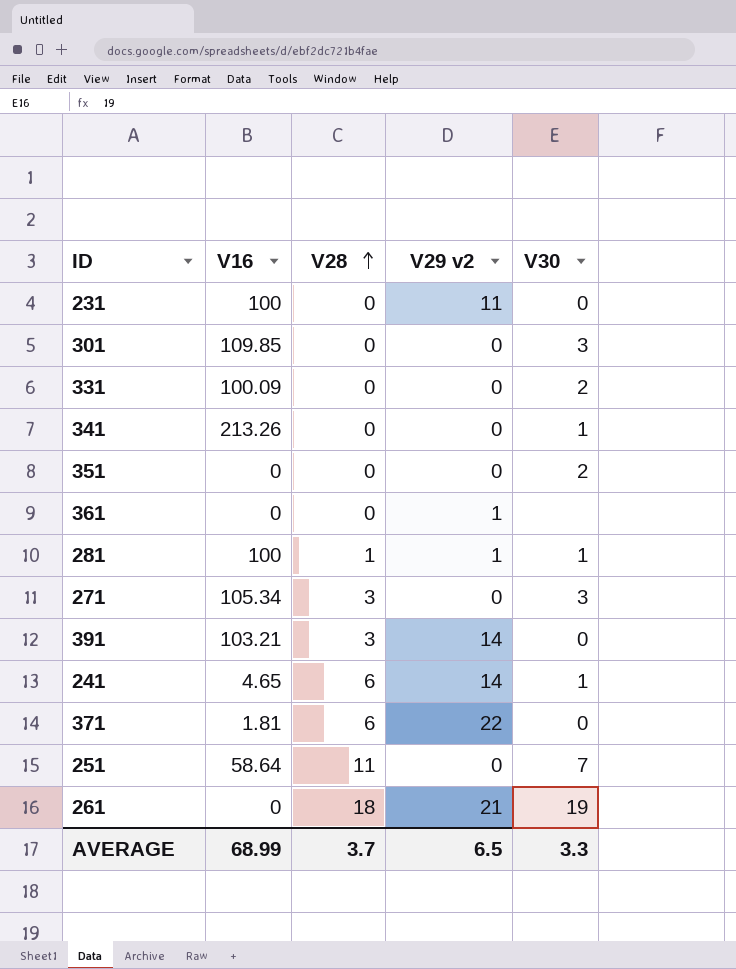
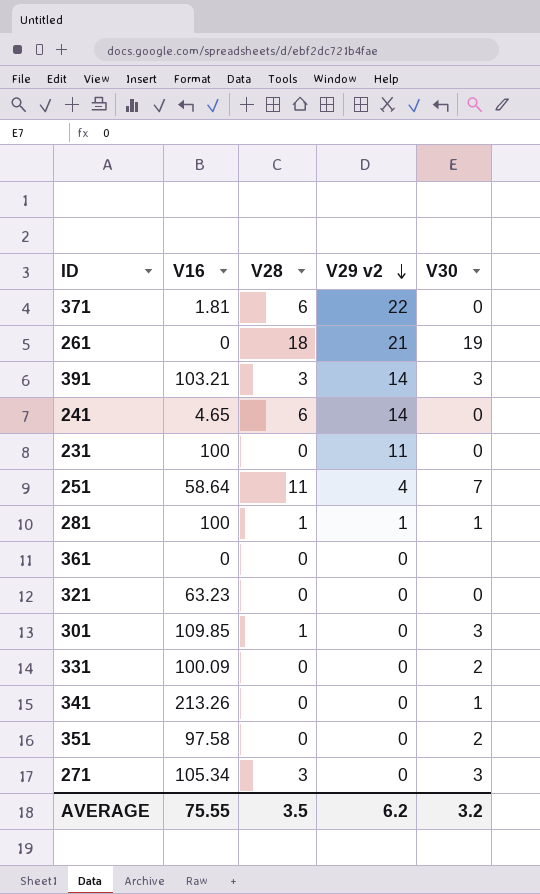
row order: V28 ascending -> V29 v2 descending
391 | V30: 0 -> 3
241 | V30: 1 -> 0
251 | V29 v2: 0 -> 4
361 | V29 v2: 1 -> 0
row 321: none -> 63.23 | 0 | 0 | 0
301 | V28: 0 -> 1
351 | V16: 0 -> 97.58
AVERAGE | V16: 68.99 -> 75.55
AVERAGE | V28: 3.7 -> 3.5
AVERAGE | V29 v2: 6.5 -> 6.2
AVERAGE | V30: 3.3 -> 3.2

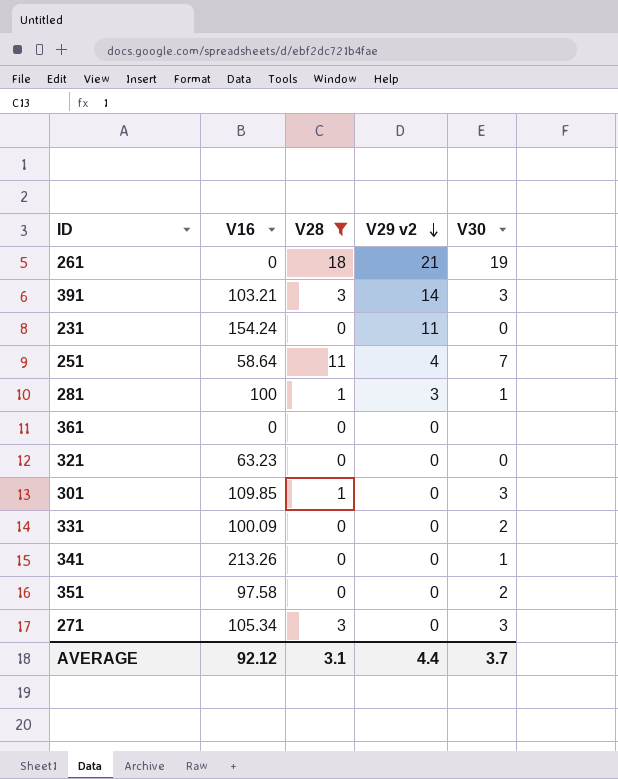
filter: none -> V28 != 6
231 | V16: 100 -> 154.24
281 | V29 v2: 1 -> 3
AVERAGE | V16: 75.55 -> 92.12
AVERAGE | V28: 3.5 -> 3.1
AVERAGE | V29 v2: 6.2 -> 4.4
AVERAGE | V30: 3.2 -> 3.7

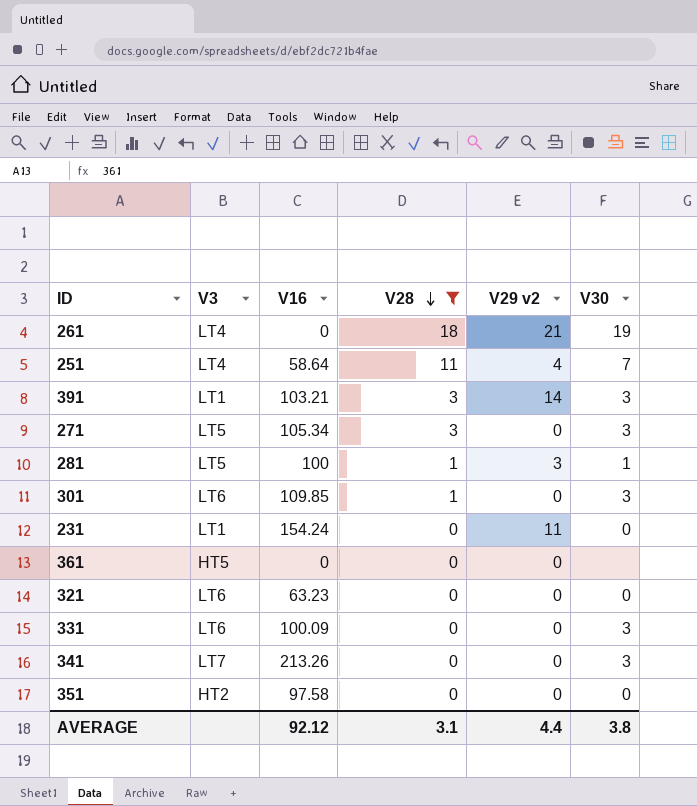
row order: V29 v2 descending -> V28 descending
column V3 | position: none -> 2
331 | V30: 2 -> 3
341 | V30: 1 -> 3
351 | V30: 2 -> 0
AVERAGE | V30: 3.7 -> 3.8

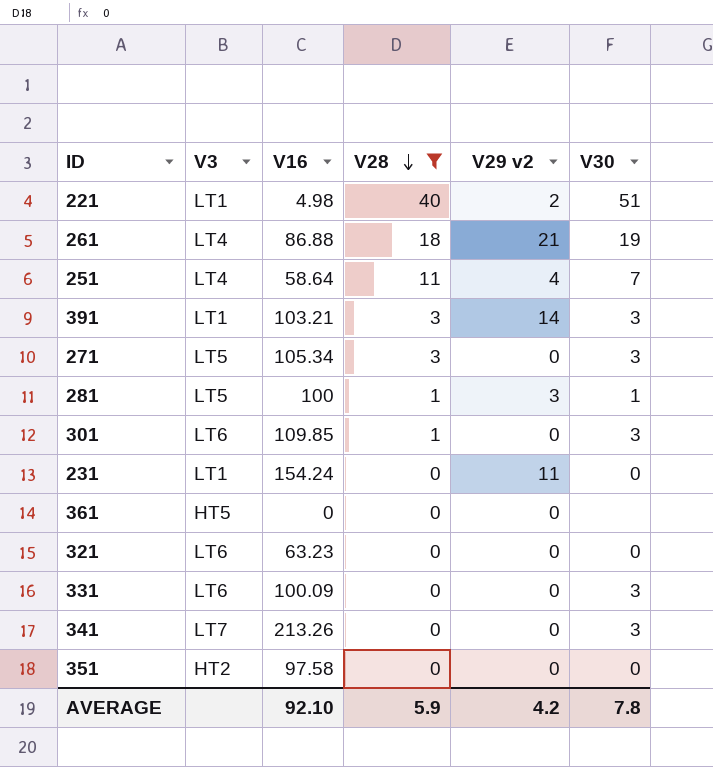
row 221: none -> LT1 | 4.98 | 40 | 2 | 51
261 | V16: 0 -> 86.88
AVERAGE | V16: 92.12 -> 92.10
AVERAGE | V28: 3.1 -> 5.9
AVERAGE | V29 v2: 4.4 -> 4.2
AVERAGE | V30: 3.8 -> 7.8

